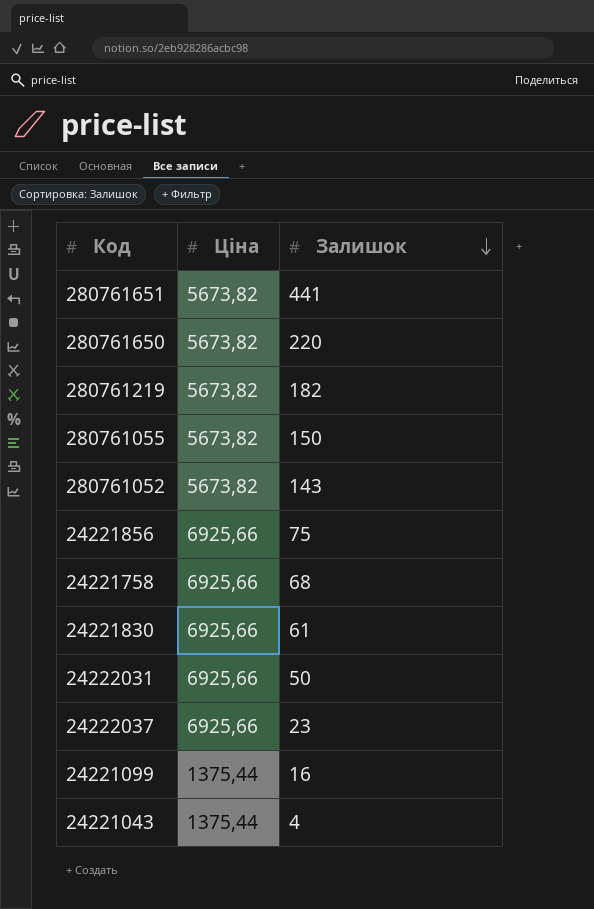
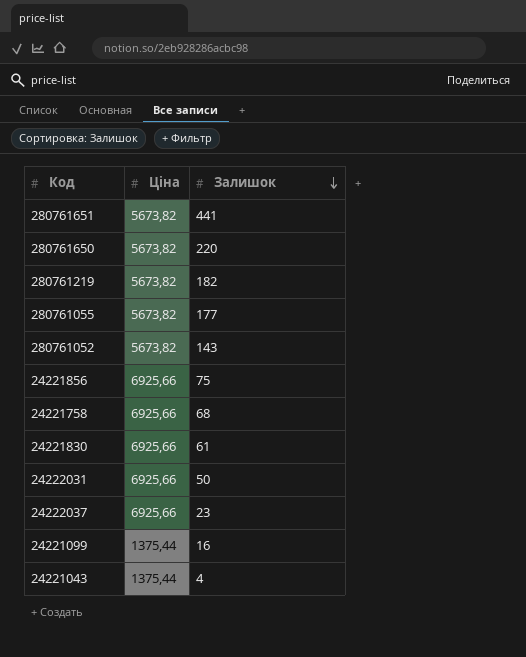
280761055 | Залишок: 150 -> 177

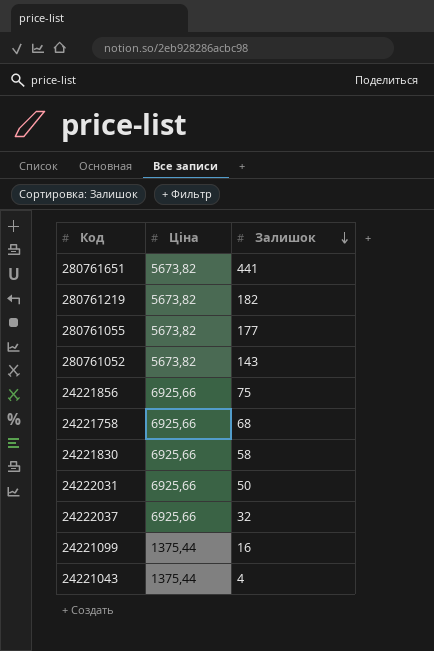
row 280761650: 5673,82 | 220 -> none
24221830 | Залишок: 61 -> 58
24222037 | Залишок: 23 -> 32

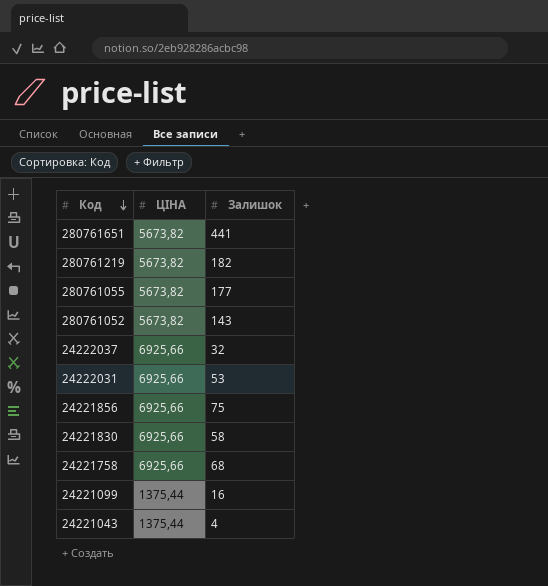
row order: Залишок descending -> Код descending
column name: Ціна -> ЦІНА
24222031 | Залишок: 50 -> 53

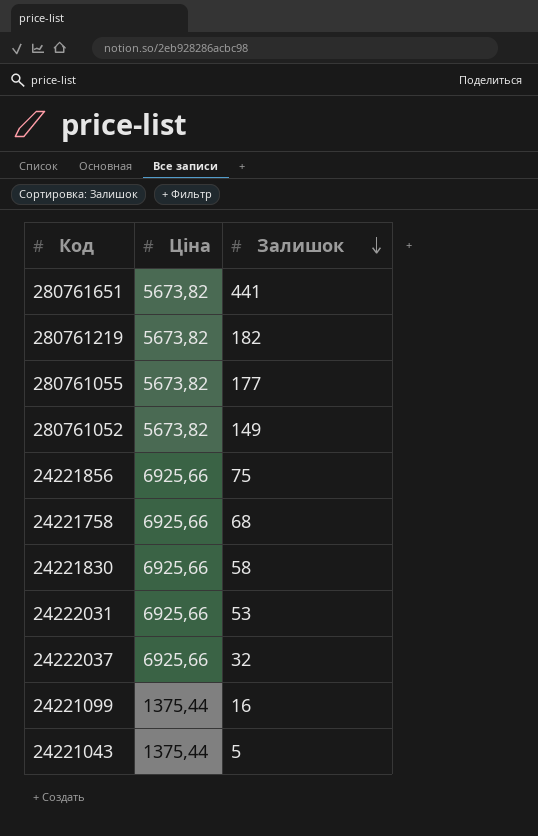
row order: Код descending -> Залишок descending
column name: ЦІНА -> Ціна
280761052 | Залишок: 143 -> 149
24221043 | Залишок: 4 -> 5

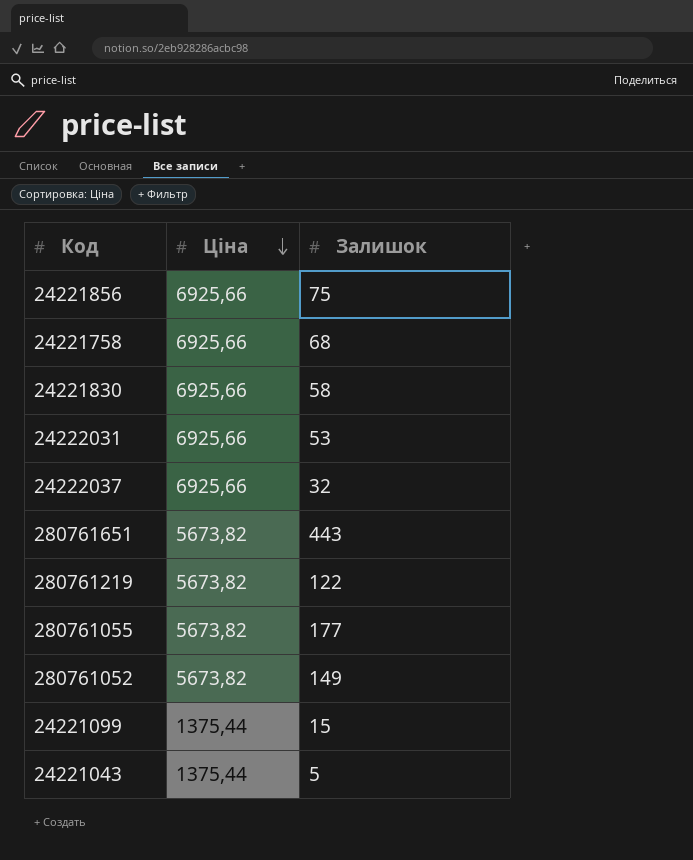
row order: Залишок descending -> Ціна descending
280761651 | Залишок: 441 -> 443
280761219 | Залишок: 182 -> 122
24221099 | Залишок: 16 -> 15

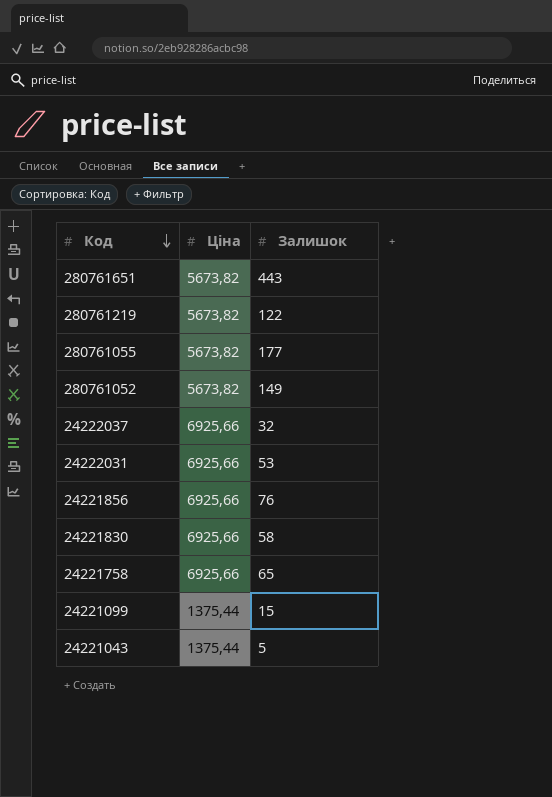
row order: Ціна descending -> Код descending
24221856 | Залишок: 75 -> 76
24221758 | Залишок: 68 -> 65

